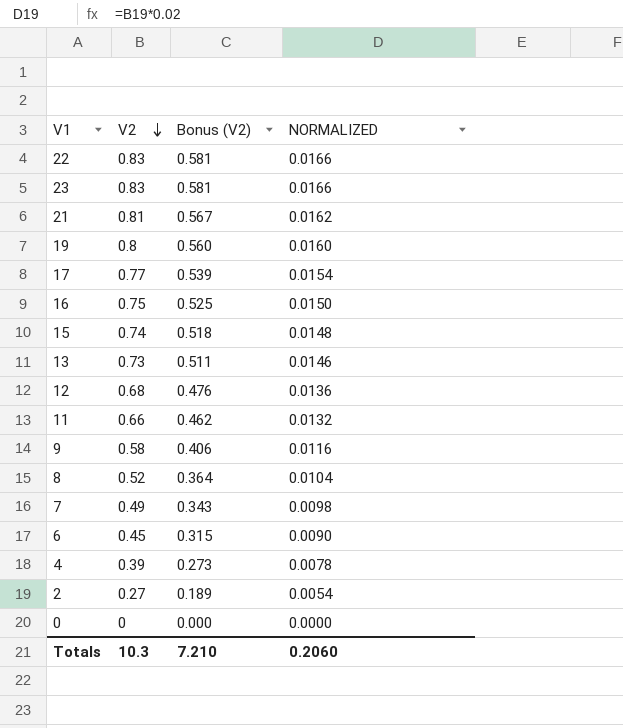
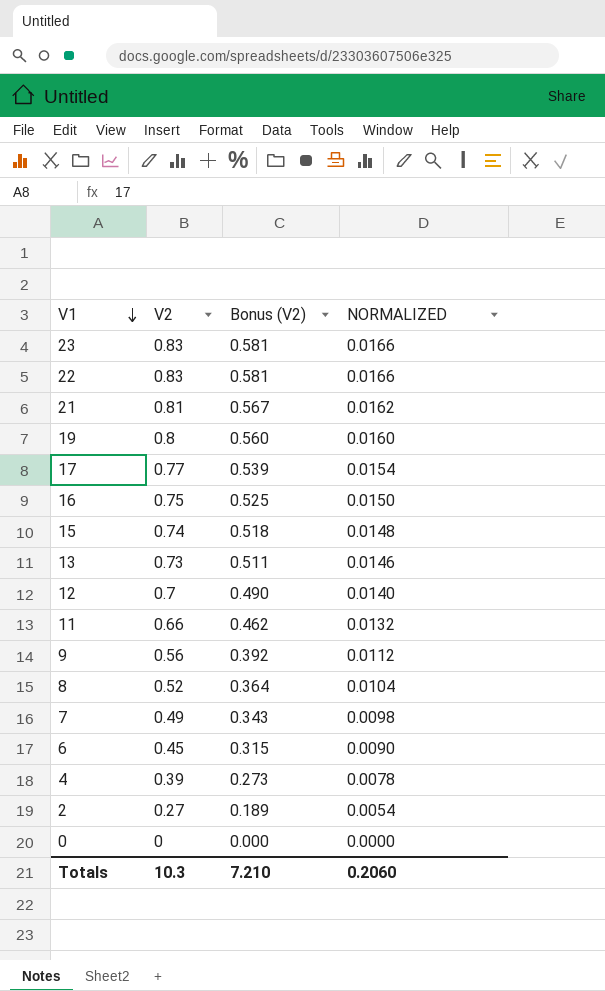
row order: V2 descending -> V1 descending
12 | V2: 0.68 -> 0.7
12 | Bonus (V2): 0.476 -> 0.490
12 | NORMALIZED: 0.0136 -> 0.0140
9 | V2: 0.58 -> 0.56
9 | Bonus (V2): 0.406 -> 0.392
9 | NORMALIZED: 0.0116 -> 0.0112

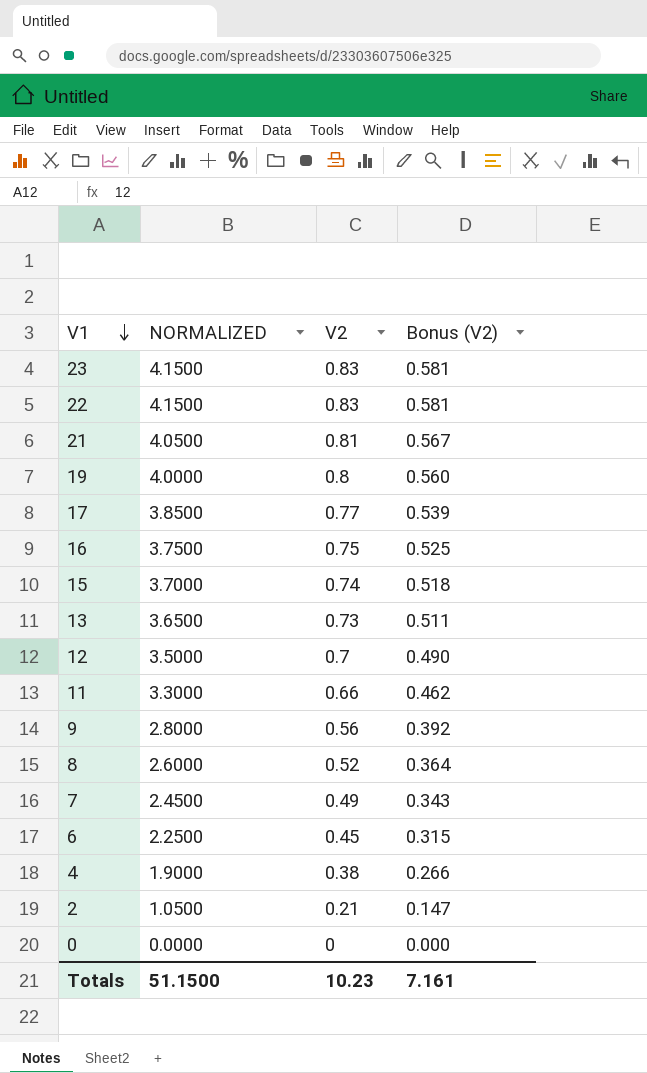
column NORMALIZED | formula: [V2] * 0.02 -> [V2] * 5
column NORMALIZED | position: 4 -> 2
4 | V2: 0.39 -> 0.38
4 | Bonus (V2): 0.273 -> 0.266
2 | V2: 0.27 -> 0.21
2 | Bonus (V2): 0.189 -> 0.147
Totals | NORMALIZED: 0.2060 -> 51.1500
Totals | V2: 10.3 -> 10.23
Totals | Bonus (V2): 7.210 -> 7.161

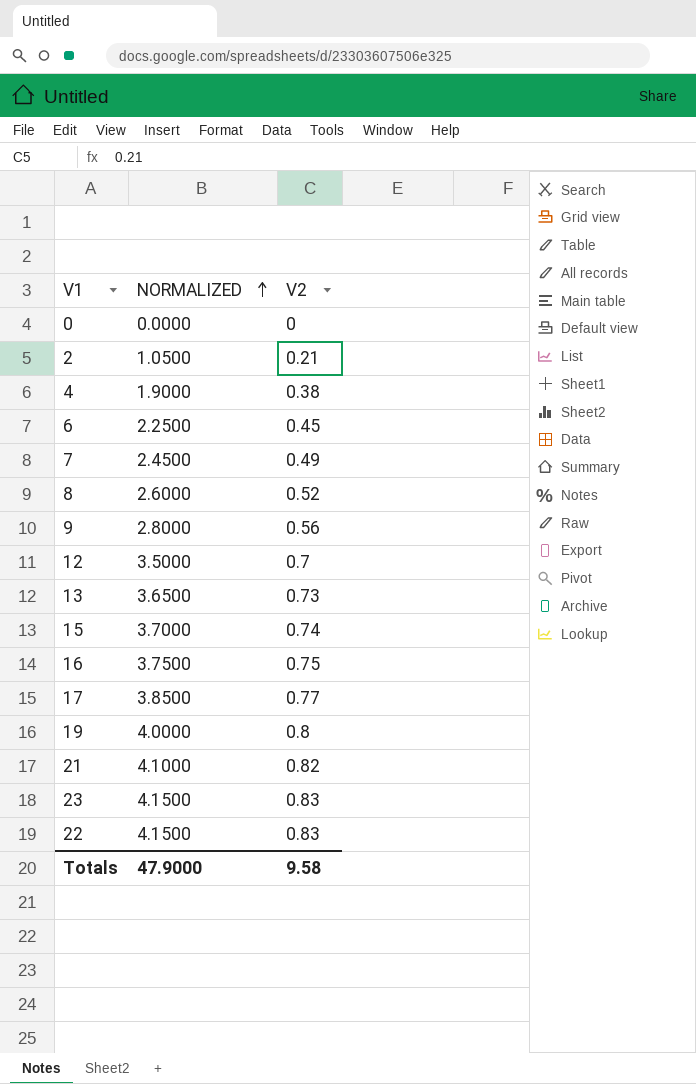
row order: V1 descending -> NORMALIZED ascending
column Bonus (V2) | formula: [V2] * 0.7 -> none
row 11: 3.3000 | 0.66 | 0.462 -> none
21 | NORMALIZED: 4.0500 -> 4.1000
21 | V2: 0.81 -> 0.82
Totals | NORMALIZED: 51.1500 -> 47.9000
Totals | V2: 10.23 -> 9.58

